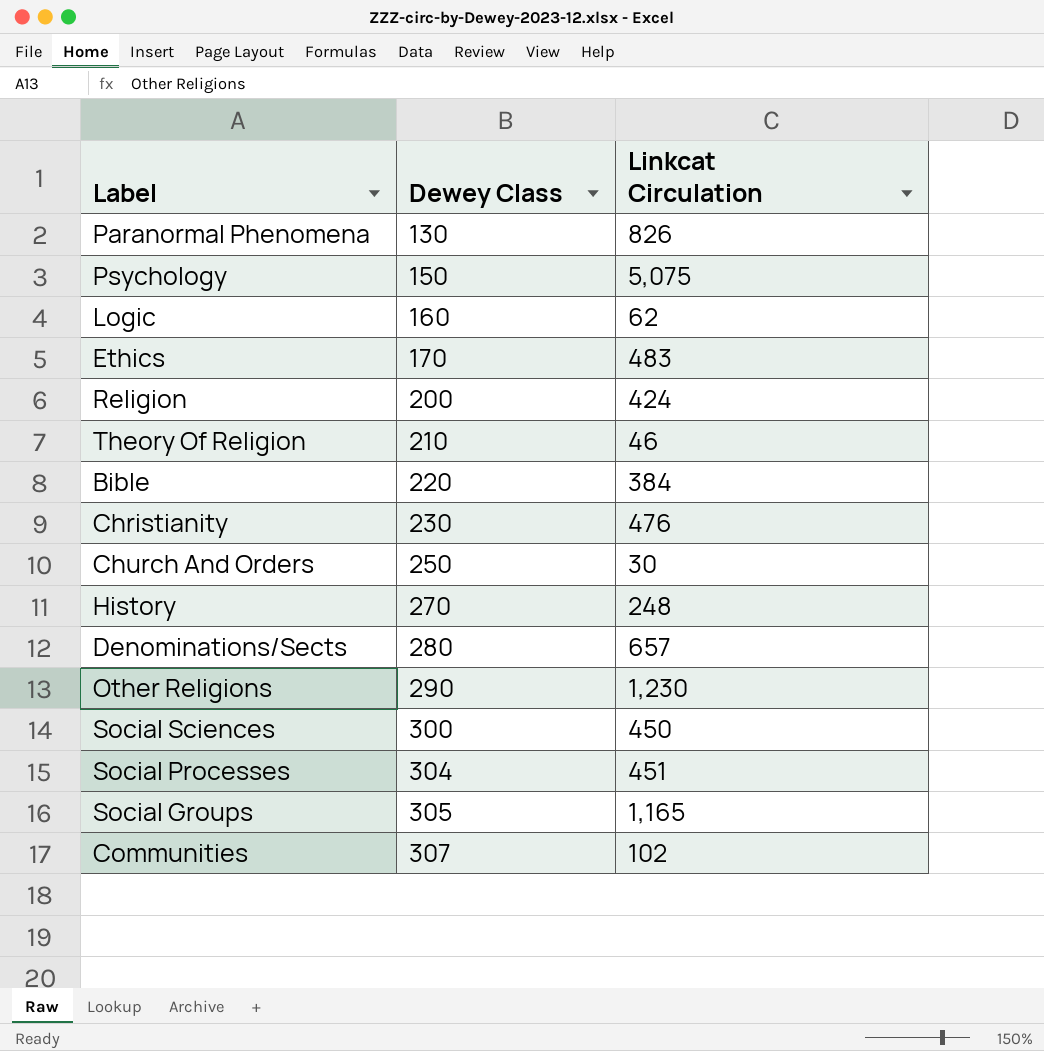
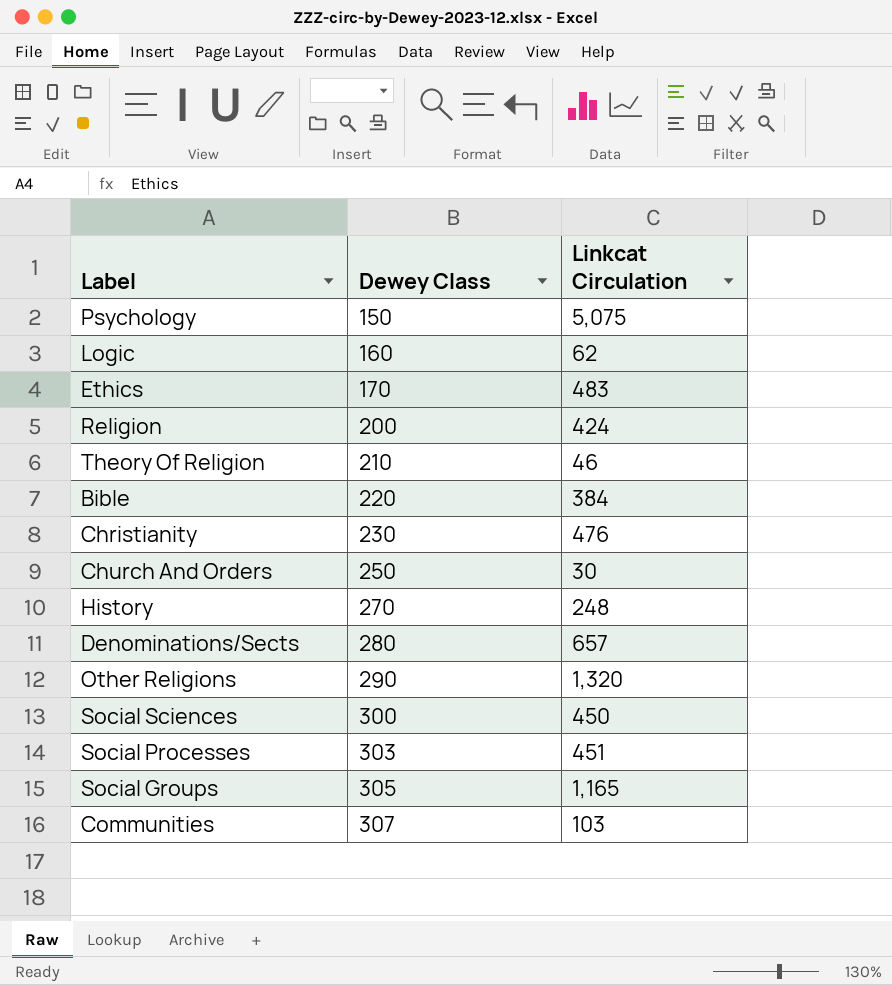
row Paranormal Phenomena: 130 | 826 -> none
Other Religions | Linkcat Circulation: 1,230 -> 1,320
Social Processes | Dewey Class: 304 -> 303
Communities | Linkcat Circulation: 102 -> 103

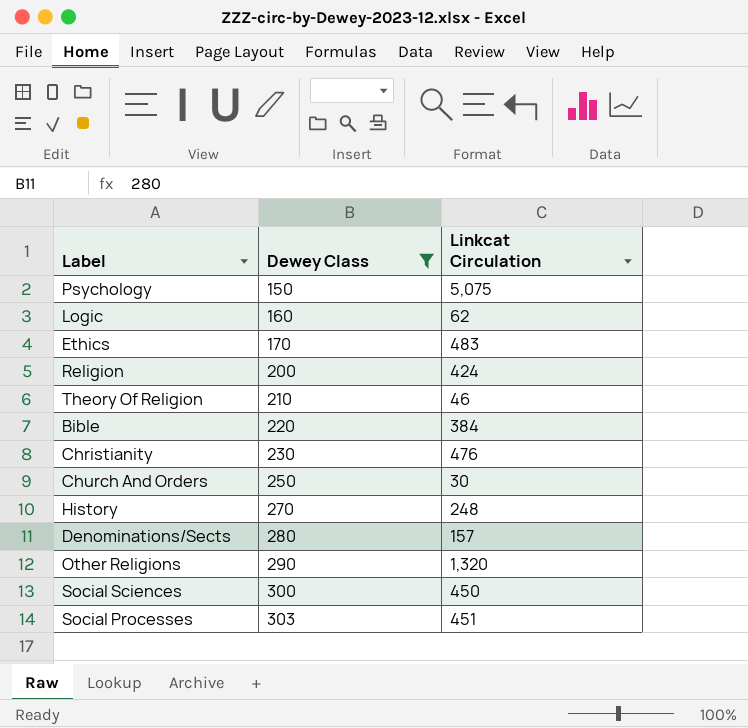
filter: none -> Dewey Class <= 303
Denominations/Sects | Linkcat Circulation: 657 -> 157

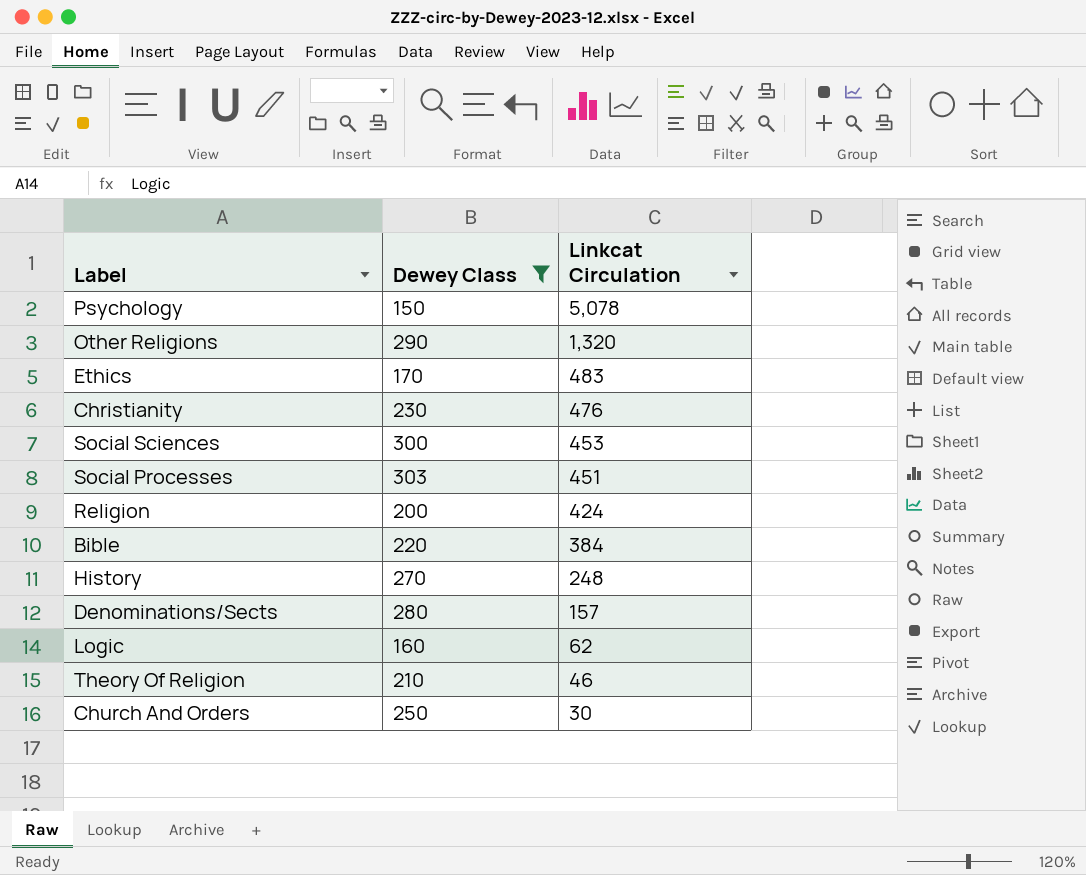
row order: Dewey Class ascending -> Linkcat Circulation descending
Psychology | Linkcat Circulation: 5,075 -> 5,078
Social Sciences | Linkcat Circulation: 450 -> 453

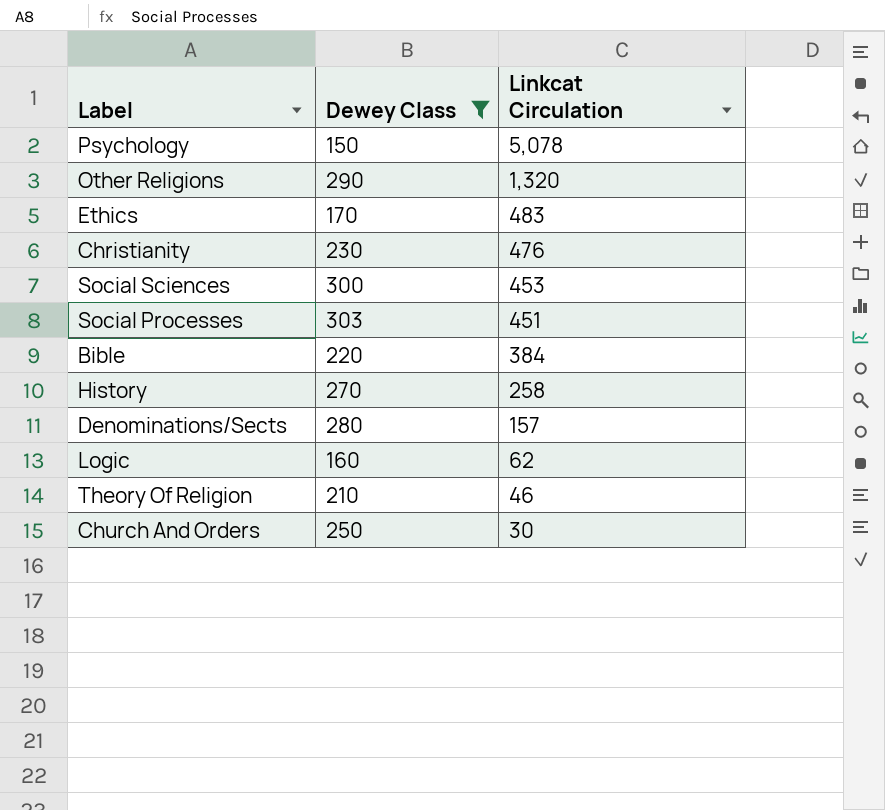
row Religion: 200 | 424 -> none
History | Linkcat Circulation: 248 -> 258

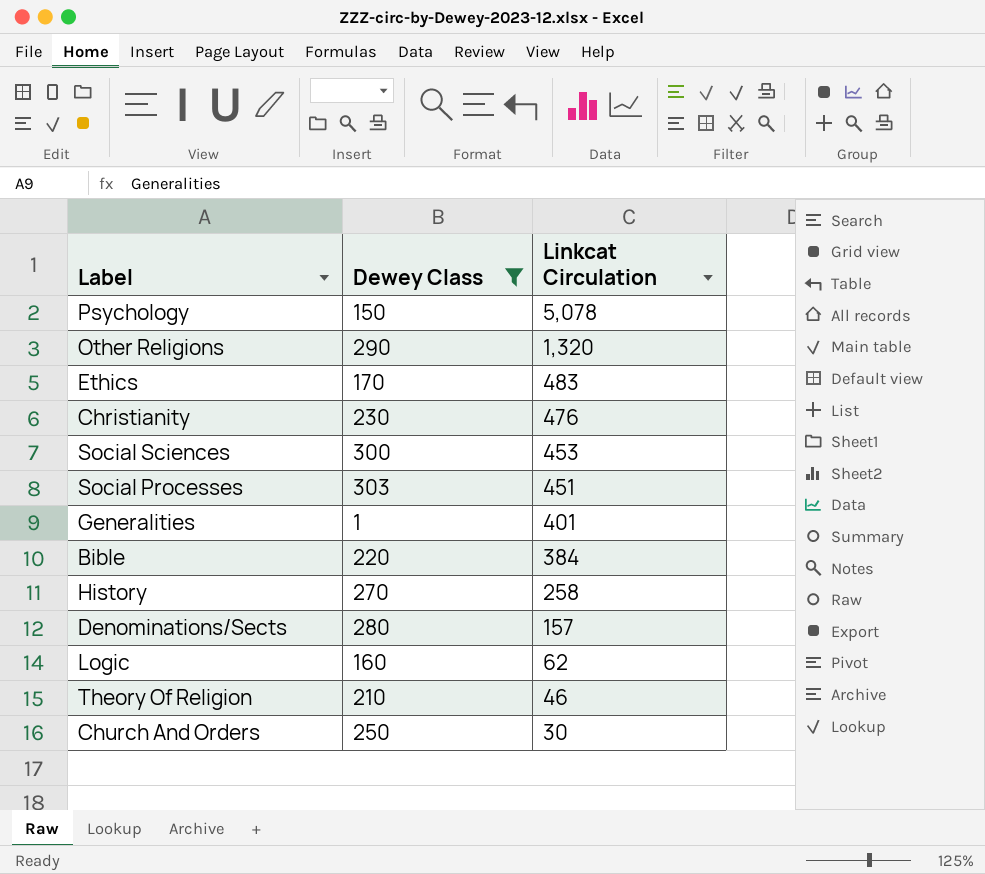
row Generalities: none -> 1 | 401

